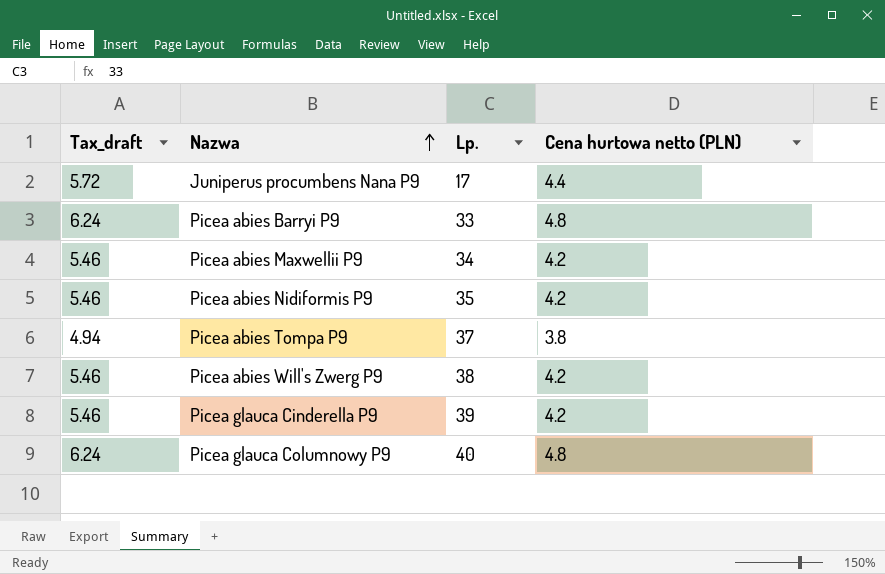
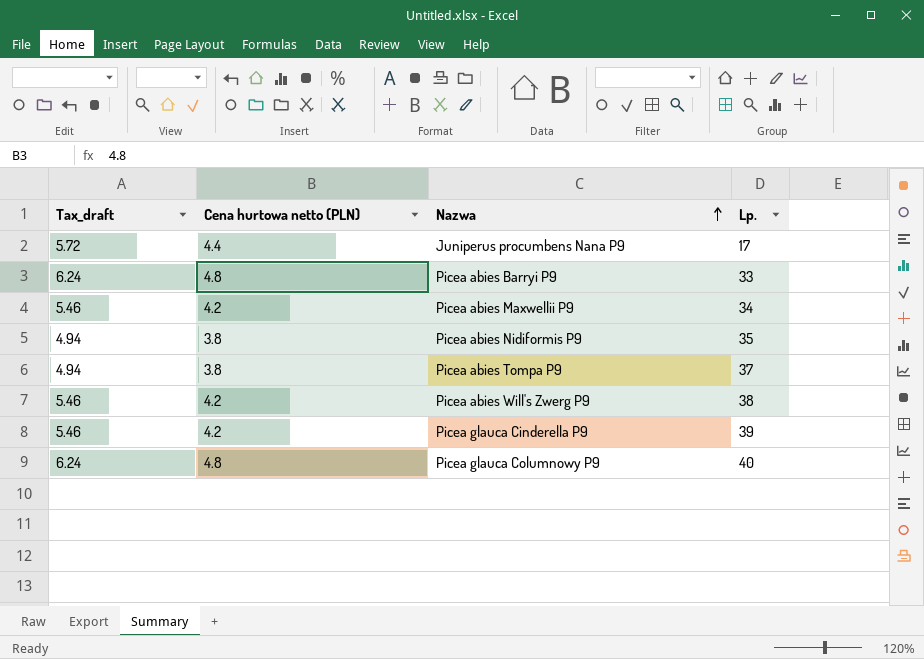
column Cena hurtowa netto (PLN) | position: 4 -> 2
Picea abies Nidiformis P9 | Tax_draft: 5.46 -> 4.94
Picea abies Nidiformis P9 | Cena hurtowa netto (PLN): 4.2 -> 3.8

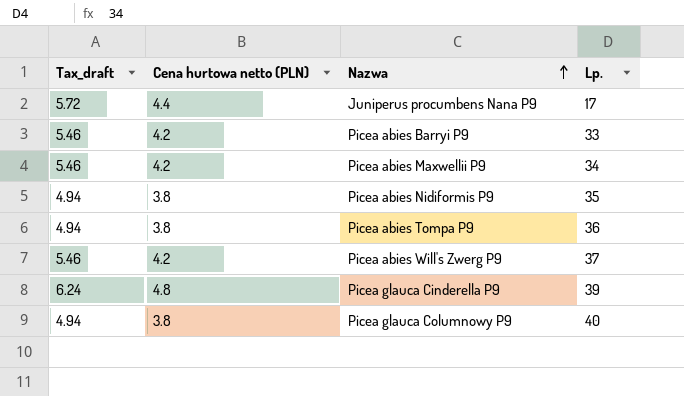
Picea abies Barryi P9 | Tax_draft: 6.24 -> 5.46
Picea abies Barryi P9 | Cena hurtowa netto (PLN): 4.8 -> 4.2
Picea abies Tompa P9 | Lp.: 37 -> 36
Picea abies Will's Zwerg P9 | Lp.: 38 -> 37
Picea glauca Cinderella P9 | Tax_draft: 5.46 -> 6.24
Picea glauca Cinderella P9 | Cena hurtowa netto (PLN): 4.2 -> 4.8
Picea glauca Columnowy P9 | Tax_draft: 6.24 -> 4.94
Picea glauca Columnowy P9 | Cena hurtowa netto (PLN): 4.8 -> 3.8

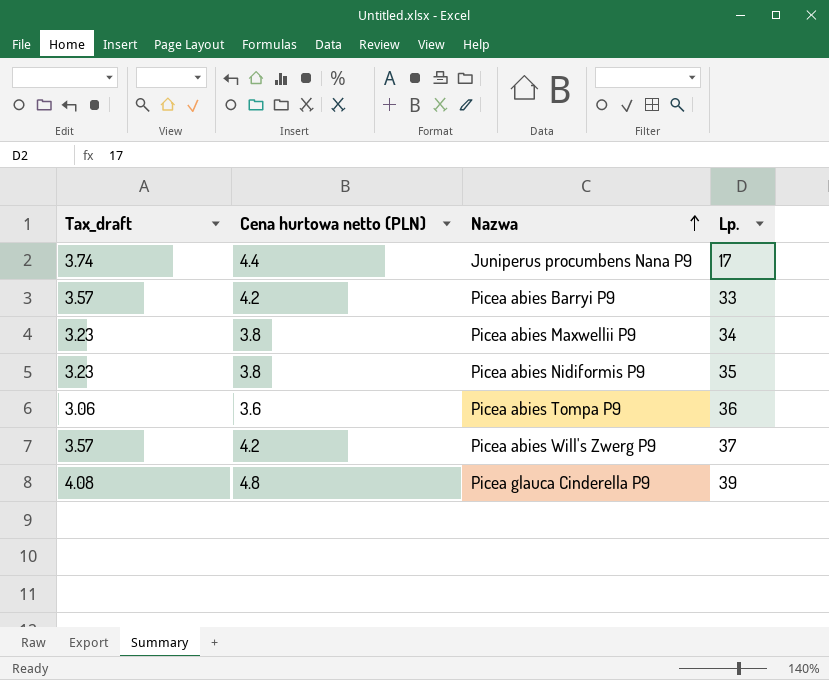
column Tax_draft | formula: [Cena hurtowa netto (PLN)] * 1.3 -> [Cena hurtowa netto (PLN)] * 0.85
row Picea glauca Columnowy P9: 4.94 | 3.8 | 40 -> none
Picea abies Maxwellii P9 | Cena hurtowa netto (PLN): 4.2 -> 3.8
Picea abies Tompa P9 | Cena hurtowa netto (PLN): 3.8 -> 3.6

